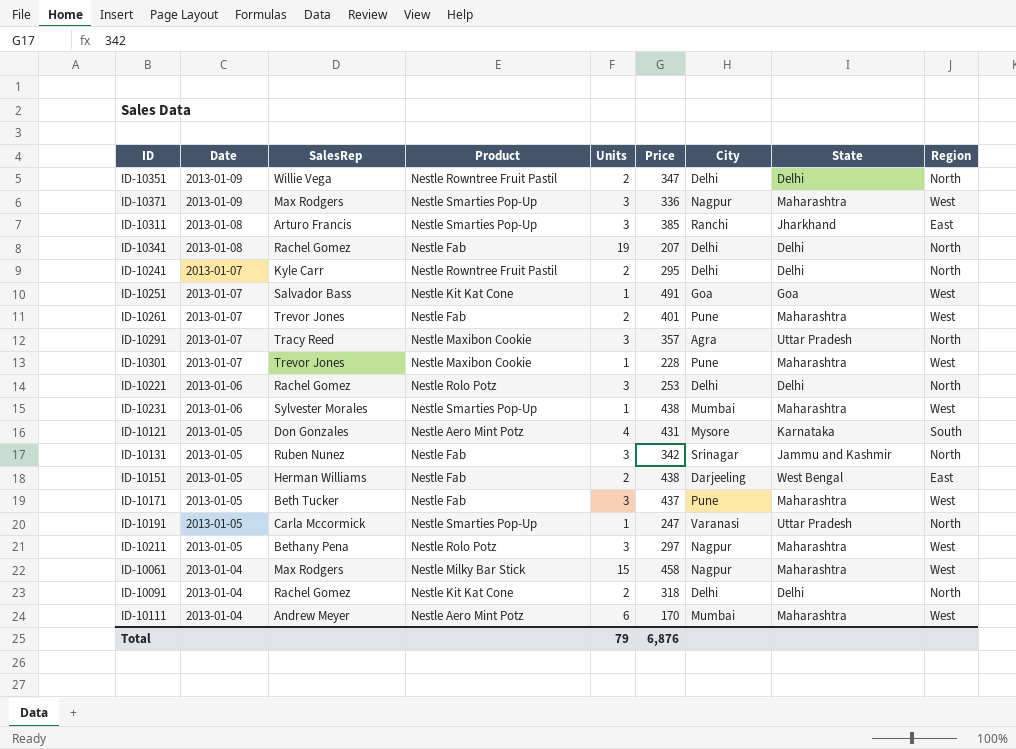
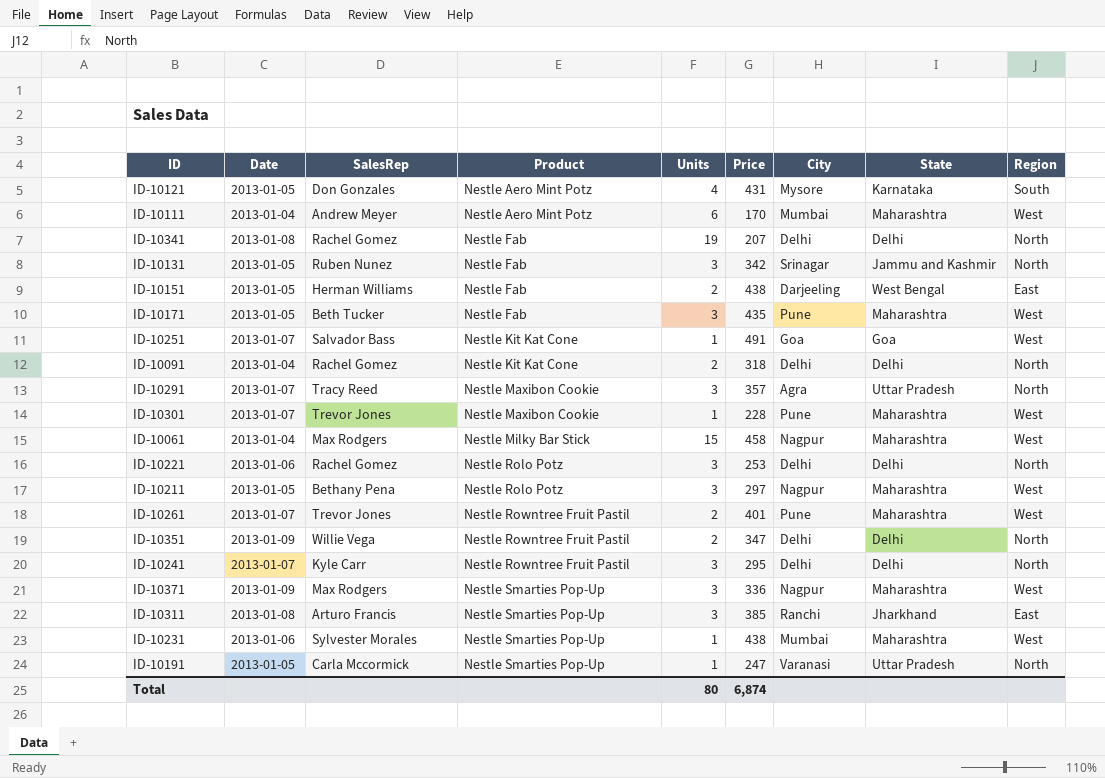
row order: Date descending -> Product ascending
ID-10171 | Price: 437 -> 435
ID-10261 | Product: Nestle Fab -> Nestle Rowntree Fruit Pastil
ID-10241 | Units: 2 -> 3
Total | Units: 79 -> 80
Total | Price: 6,876 -> 6,874

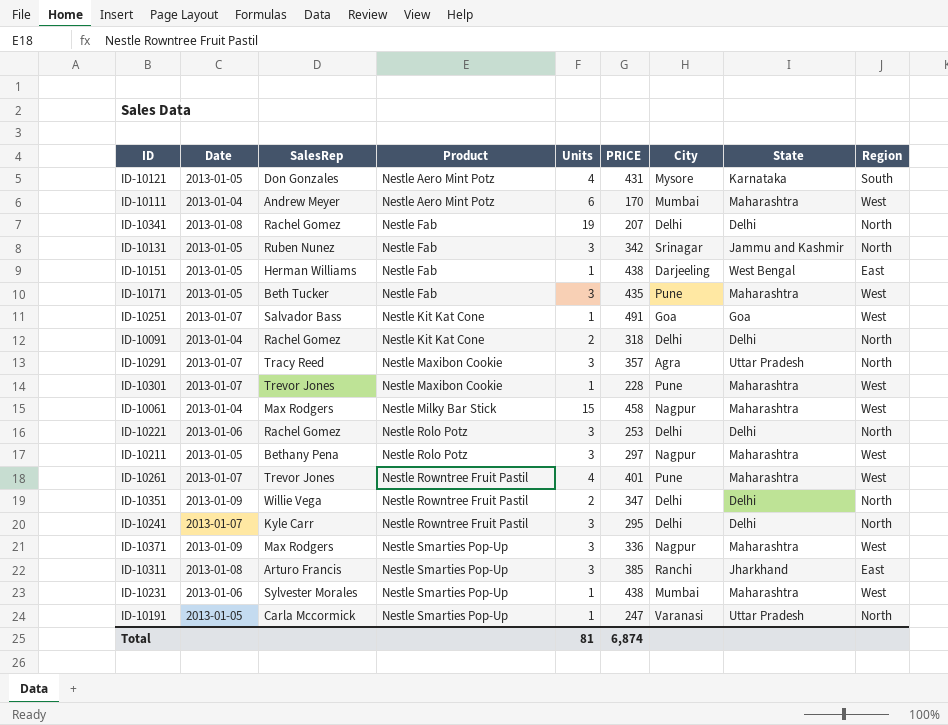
column name: Price -> PRICE
ID-10151 | Units: 2 -> 1
ID-10261 | Units: 2 -> 4
Total | Units: 80 -> 81

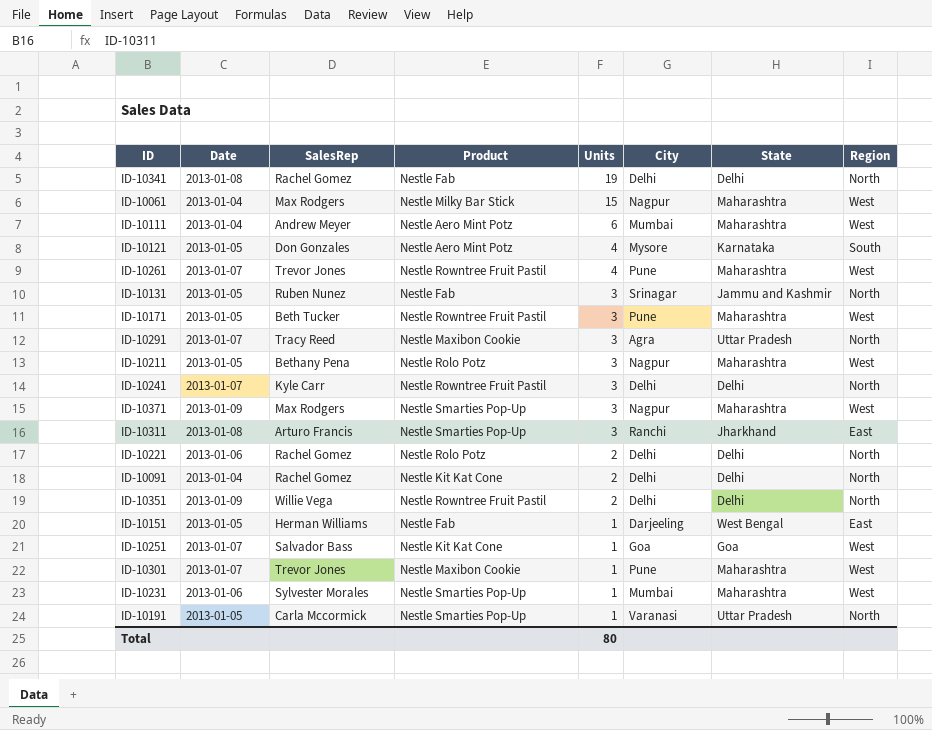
row order: Product ascending -> Units descending
column PRICE | position: 6 -> none
ID-10171 | Product: Nestle Fab -> Nestle Rowntree Fruit Pastil
ID-10221 | Units: 3 -> 2
Total | Units: 81 -> 80

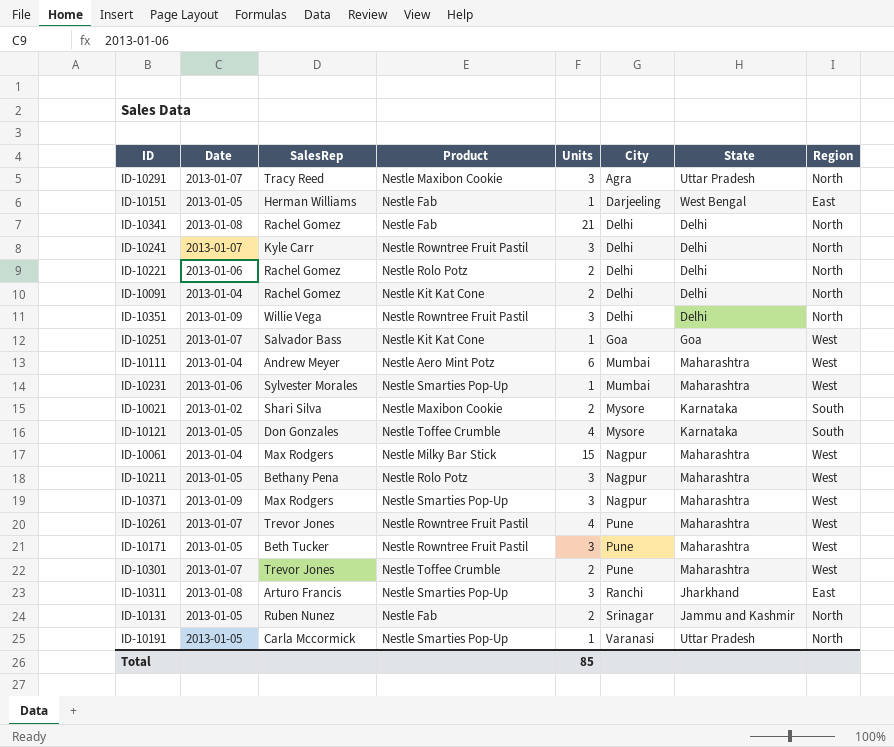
row order: Units descending -> City ascending
ID-10341 | Units: 19 -> 21
ID-10351 | Units: 2 -> 3
row ID-10021: none -> 2013-01-02 | Shari Silva | Nestle Maxibon Cookie | 2 | Mysore | Karnataka | South
ID-10121 | Product: Nestle Aero Mint Potz -> Nestle Toffee Crumble
ID-10301 | Product: Nestle Maxibon Cookie -> Nestle Toffee Crumble
ID-10301 | Units: 1 -> 2
ID-10131 | Units: 3 -> 2
Total | Units: 80 -> 85

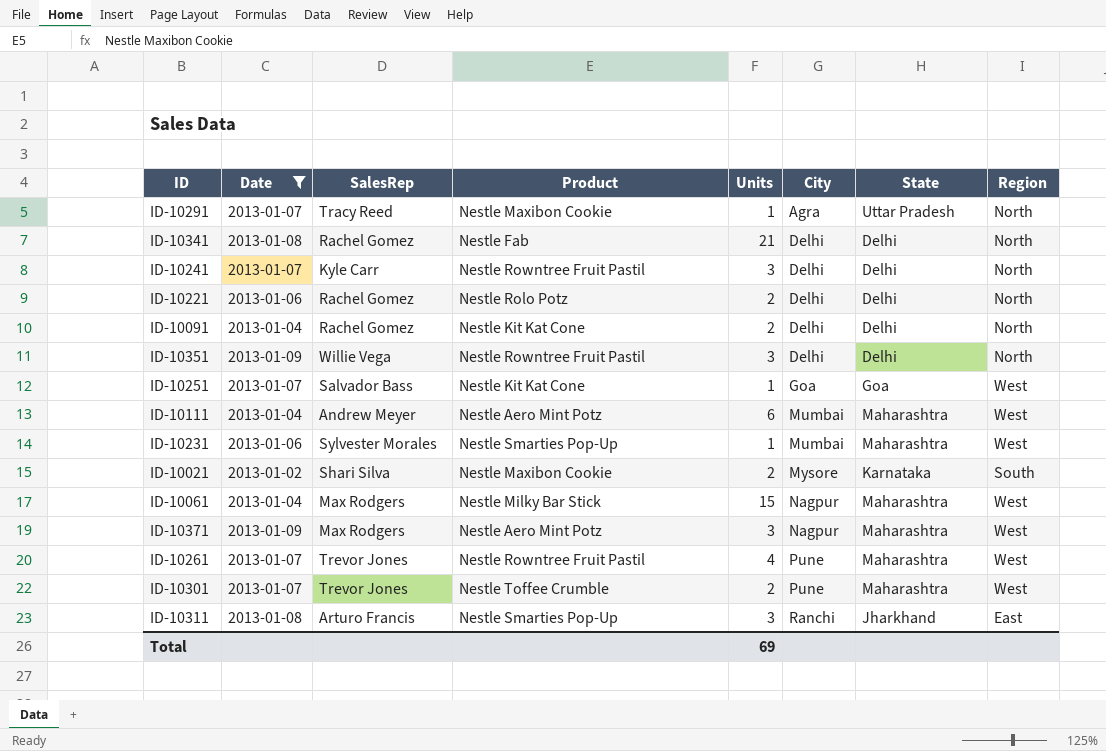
filter: none -> Date != 2013-01-05
ID-10291 | Units: 3 -> 1
ID-10371 | Product: Nestle Smarties Pop-Up -> Nestle Aero Mint Potz
Total | Units: 85 -> 69

